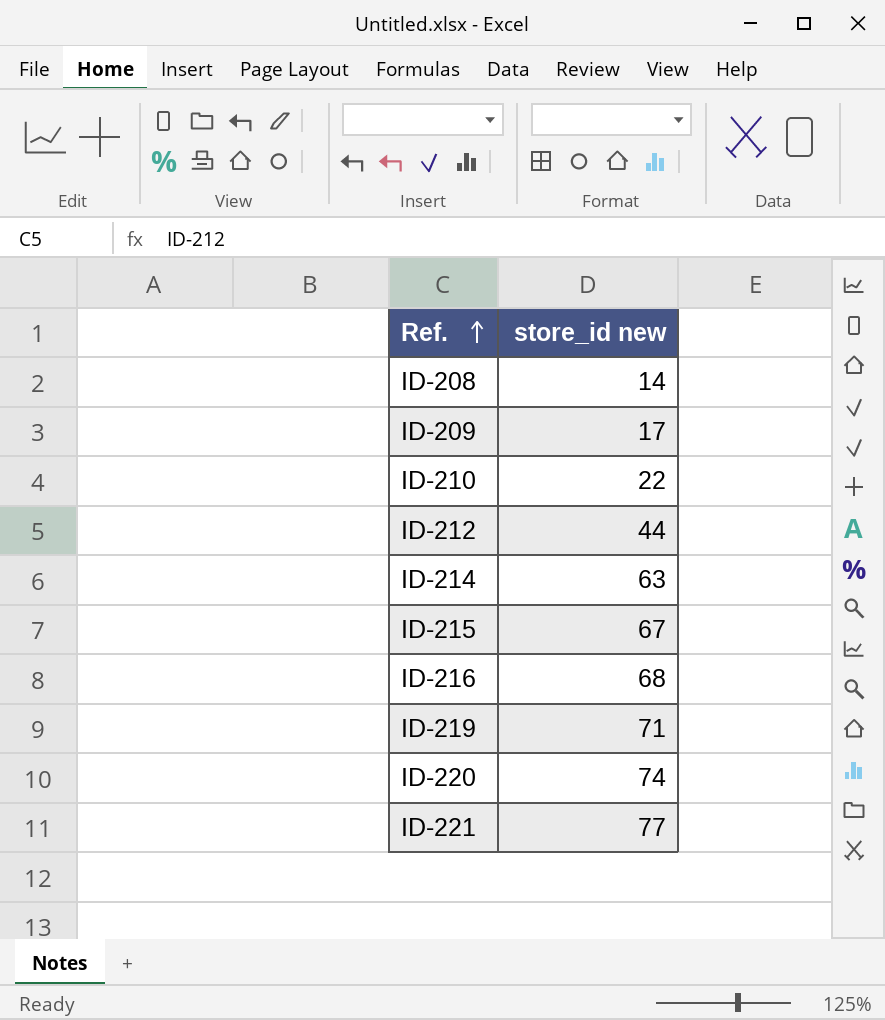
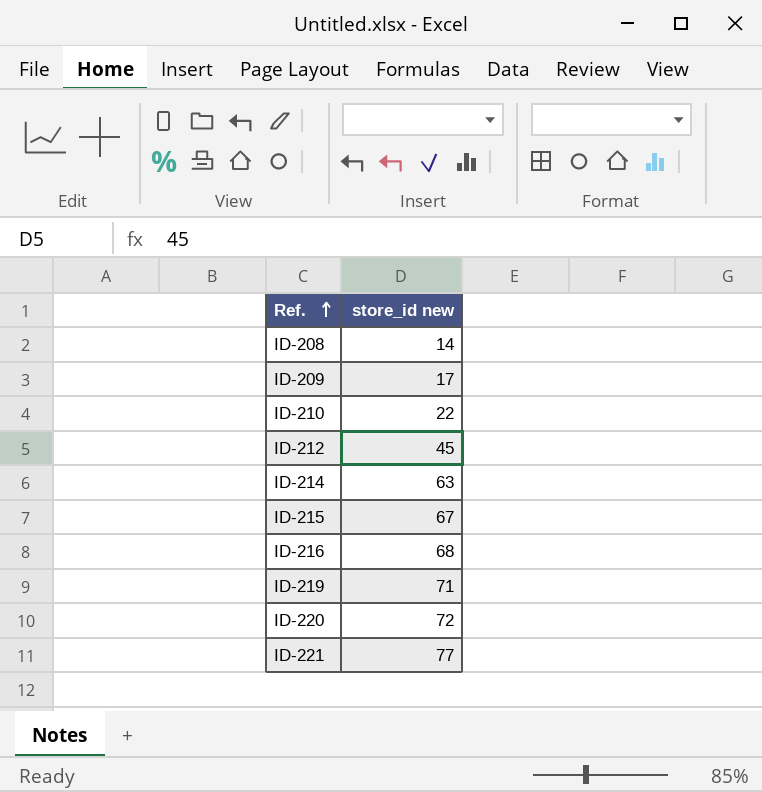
ID-212 | store_id new: 44 -> 45
ID-220 | store_id new: 74 -> 72

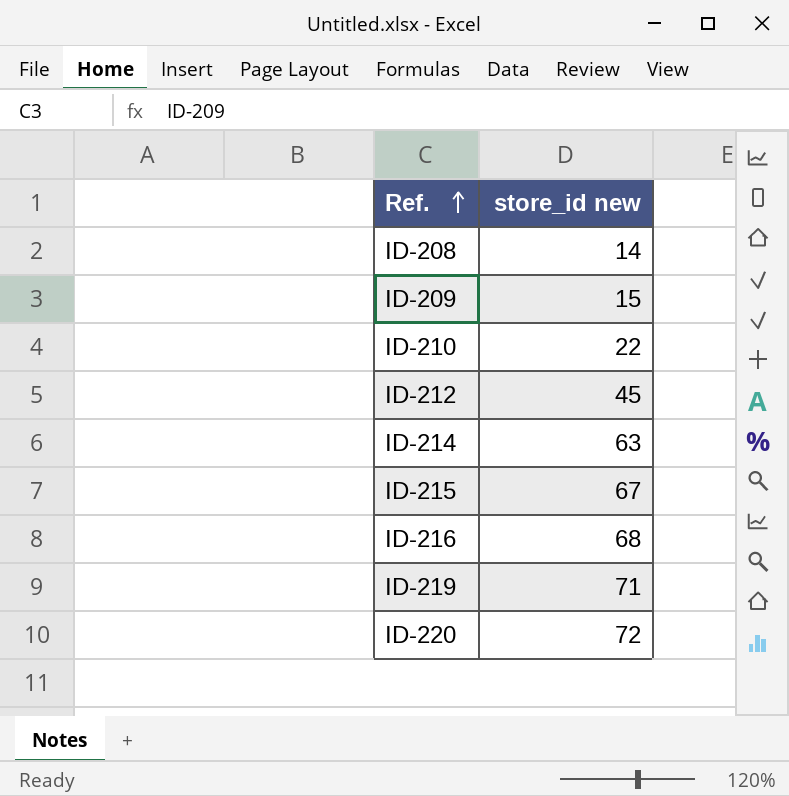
row ID-221: 77 -> none
ID-209 | store_id new: 17 -> 15

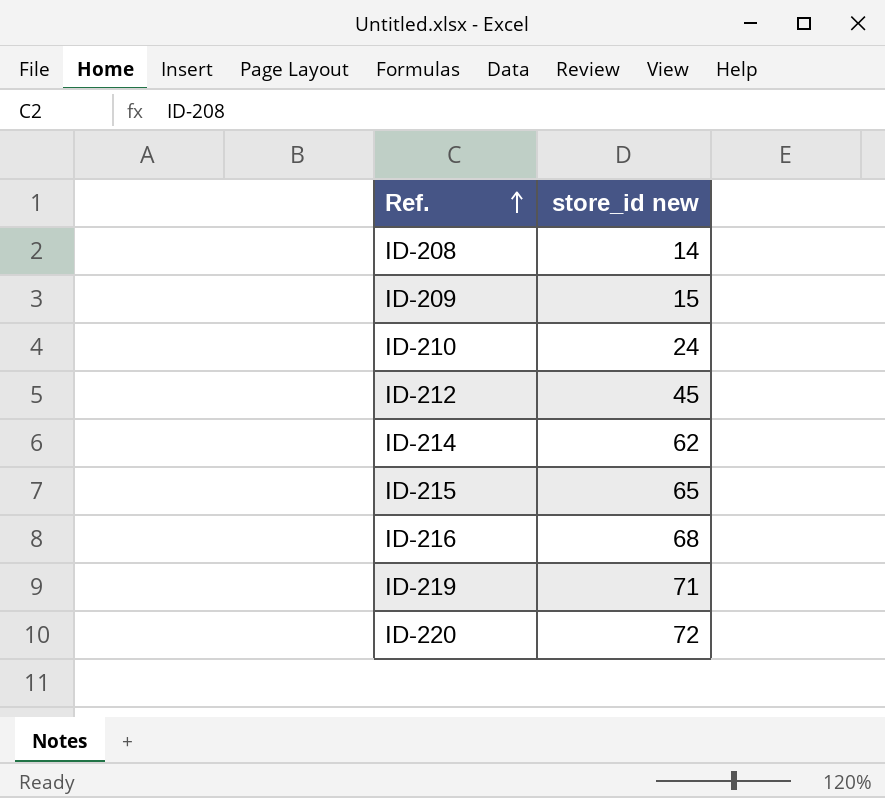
ID-210 | store_id new: 22 -> 24
ID-214 | store_id new: 63 -> 62
ID-215 | store_id new: 67 -> 65

